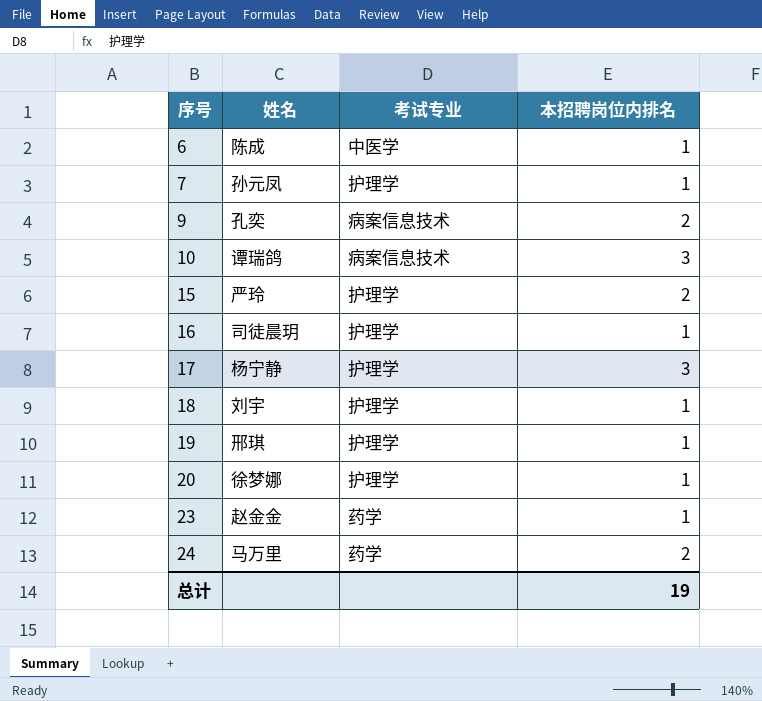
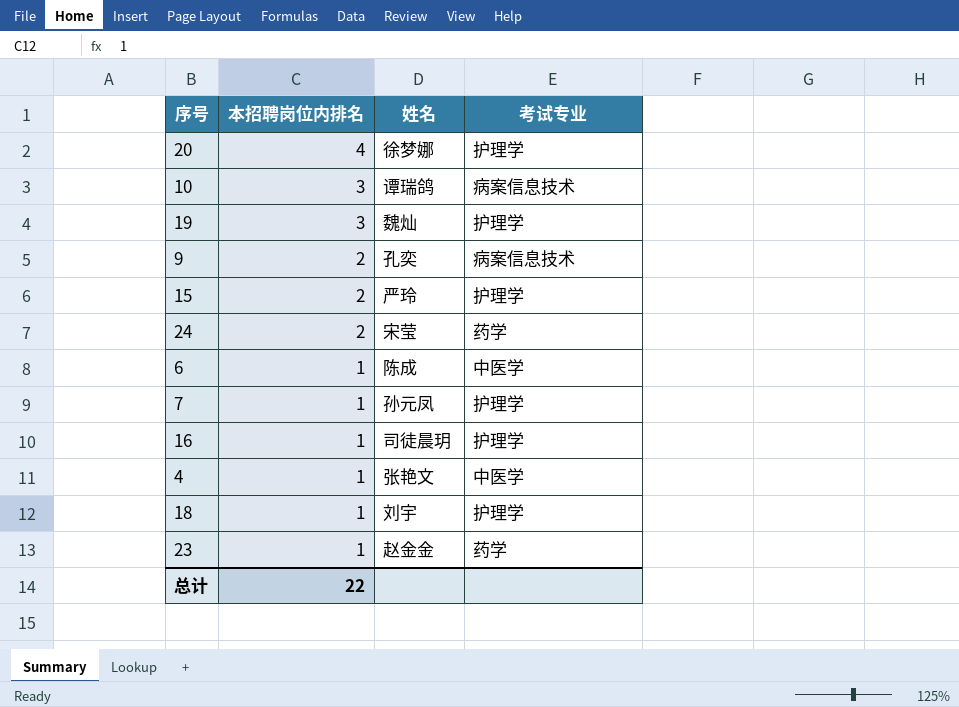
row order: 序号 ascending -> 本招聘岗位内排名 descending
column 本招聘岗位内排名 | position: 4 -> 2
row 17: 杨宁静 | 护理学 | 3 -> none
20 | 本招聘岗位内排名: 1 -> 4
19 | 本招聘岗位内排名: 1 -> 3
19 | 姓名: 邢琪 -> 魏灿
24 | 姓名: 马万里 -> 宋莹
row 4: none -> 1 | 张艳文 | 中医学
总计 | 本招聘岗位内排名: 19 -> 22

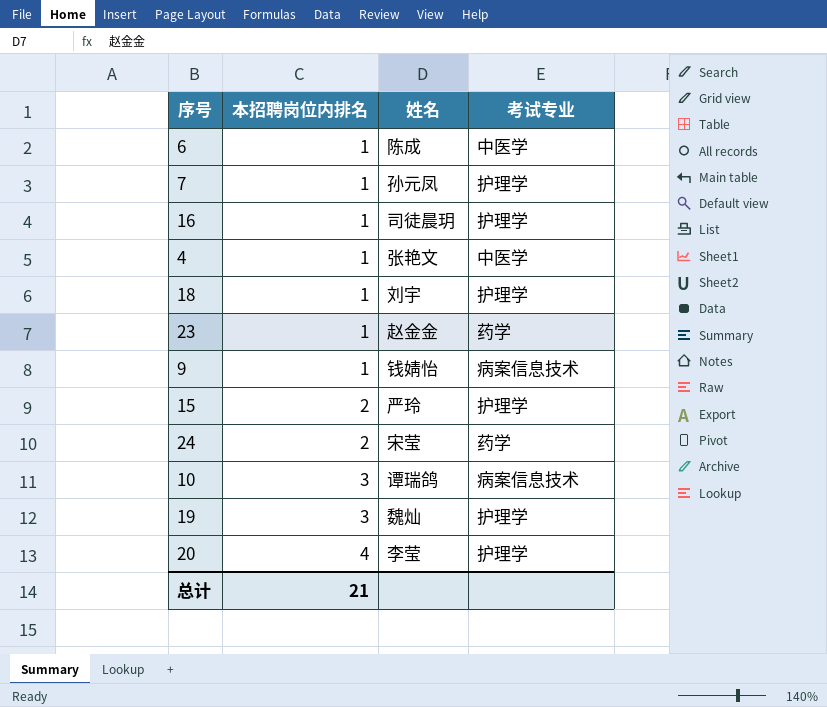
row order: 本招聘岗位内排名 descending -> 本招聘岗位内排名 ascending
9 | 本招聘岗位内排名: 2 -> 1
9 | 姓名: 孔奕 -> 钱婧怡
20 | 姓名: 徐梦娜 -> 李莹
总计 | 本招聘岗位内排名: 22 -> 21

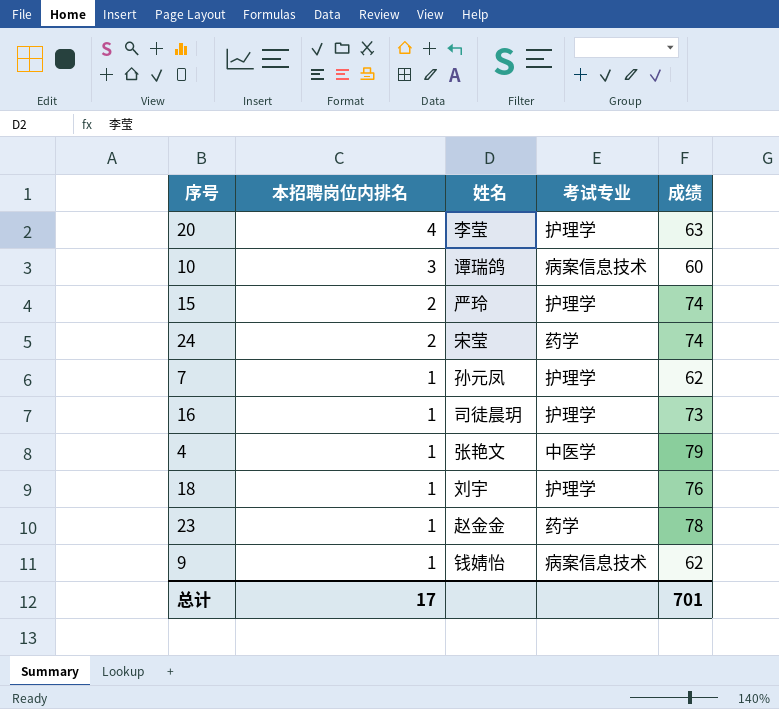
row order: 本招聘岗位内排名 ascending -> 本招聘岗位内排名 descending
column 成绩 | position: none -> 5
row 6: 1 | 陈成 | 中医学 -> none
row 19: 3 | 魏灿 | 护理学 -> none
总计 | 本招聘岗位内排名: 21 -> 17

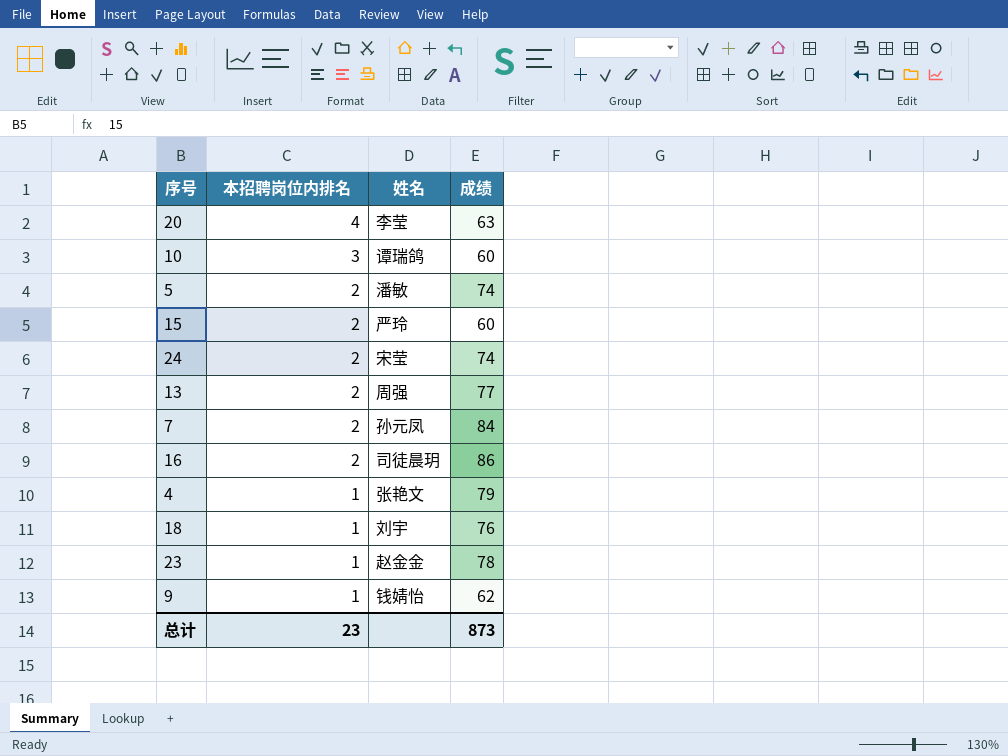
column 考试专业 | position: 4 -> none
row 5: none -> 2 | 潘敏 | 74
15 | 成绩: 74 -> 60
row 13: none -> 2 | 周强 | 77
7 | 本招聘岗位内排名: 1 -> 2
7 | 成绩: 62 -> 84
16 | 本招聘岗位内排名: 1 -> 2
16 | 成绩: 73 -> 86
总计 | 本招聘岗位内排名: 17 -> 23
总计 | 成绩: 701 -> 873

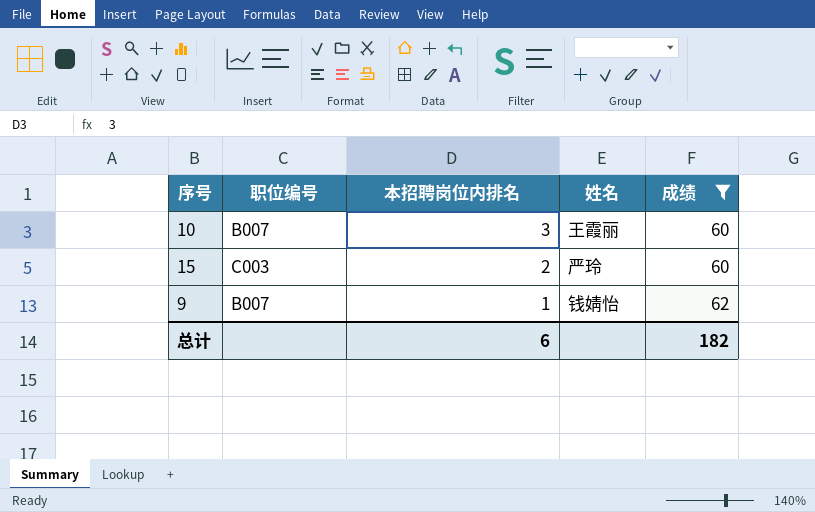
filter: none -> 成绩 <= 62
column 职位编号 | position: none -> 2
10 | 姓名: 谭瑞鸽 -> 王霞丽
总计 | 本招聘岗位内排名: 23 -> 6
总计 | 成绩: 873 -> 182

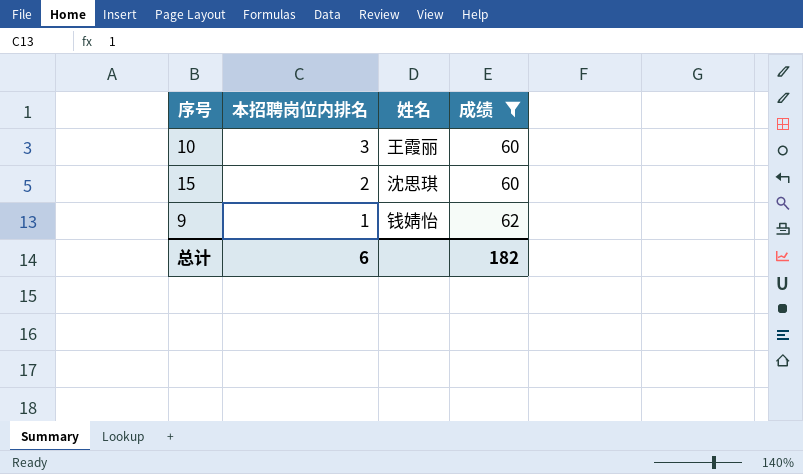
column 职位编号 | position: 2 -> none
15 | 姓名: 严玲 -> 沈思琪

